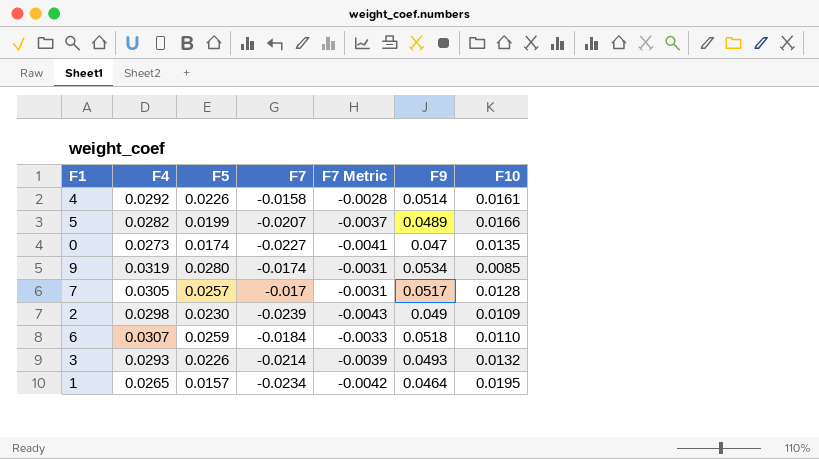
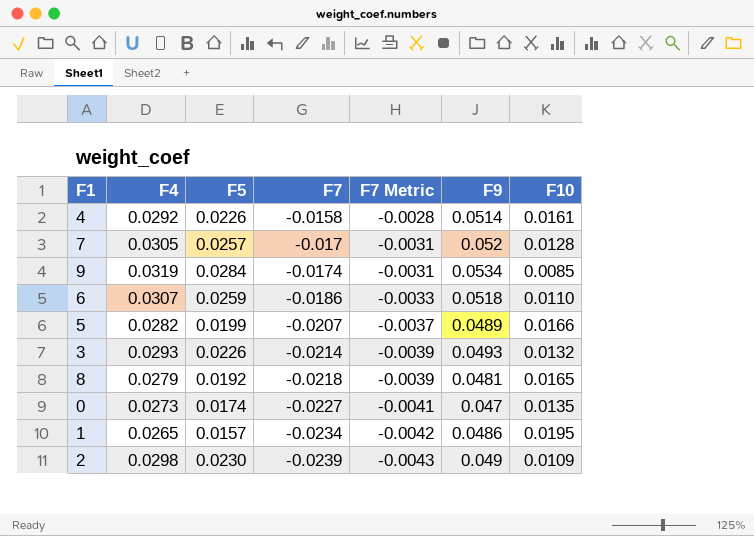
row order: none -> F7 descending
7 | F9: 0.0517 -> 0.052
9 | F5: 0.0280 -> 0.0284
6 | F7: -0.0184 -> -0.0186
row 8: none -> 0.0279 | 0.0192 | -0.0218 | -0.0039 | 0.0481 | 0.0165
1 | F9: 0.0464 -> 0.0486

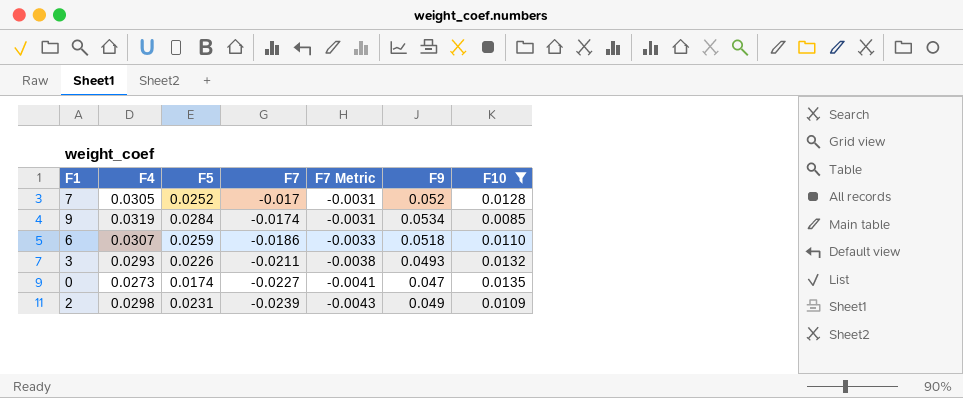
filter: none -> F10 <= 0.0135
7 | F5: 0.0257 -> 0.0252
3 | F7: -0.0214 -> -0.0211
3 | F7 Metric: -0.0039 -> -0.0038
2 | F5: 0.0230 -> 0.0231

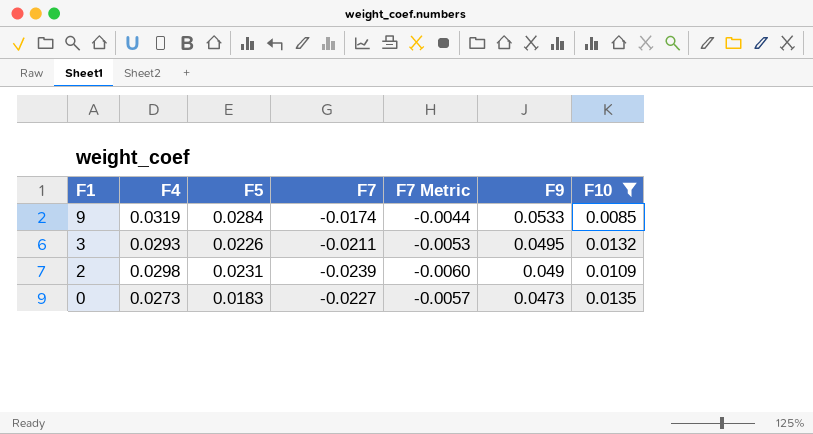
row order: F7 descending -> F1 descending
column F7 Metric | formula: [F7] * 0.18 -> [F7] * 0.25
row 7: 0.0305 | 0.0252 | -0.017 | -0.0031 | 0.052 | 0.0128 -> none
row 6: 0.0307 | 0.0259 | -0.0186 | -0.0033 | 0.0518 | 0.0110 -> none
9 | F9: 0.0534 -> 0.0533
3 | F9: 0.0493 -> 0.0495
0 | F5: 0.0174 -> 0.0183
0 | F9: 0.047 -> 0.0473

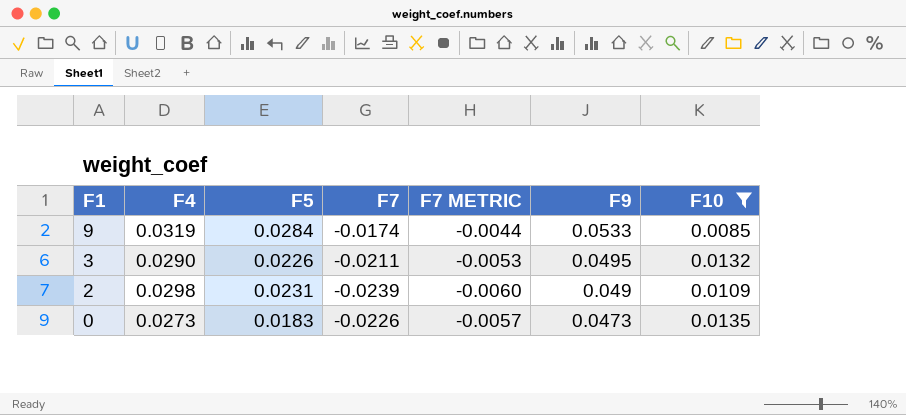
column name: F7 Metric -> F7 METRIC
3 | F4: 0.0293 -> 0.0290
0 | F7: -0.0227 -> -0.0226

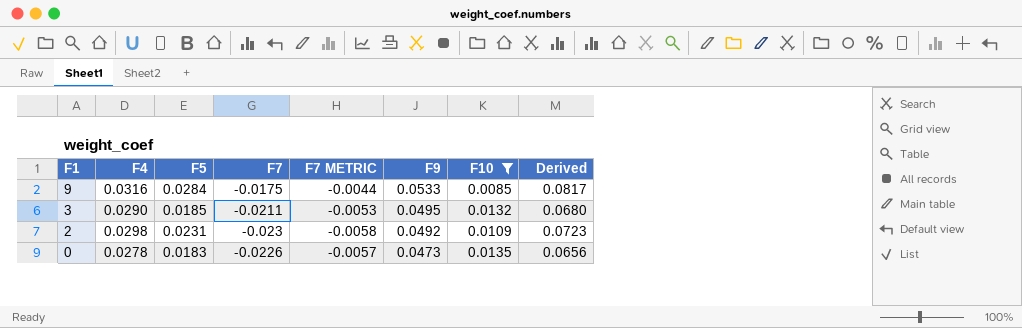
column Derived | formula: none -> [F5] + [F9]
9 | F4: 0.0319 -> 0.0316
9 | F7: -0.0174 -> -0.0175
3 | F5: 0.0226 -> 0.0185
2 | F7: -0.0239 -> -0.023
2 | F7 METRIC: -0.0060 -> -0.0058
2 | F9: 0.049 -> 0.0492
0 | F4: 0.0273 -> 0.0278

